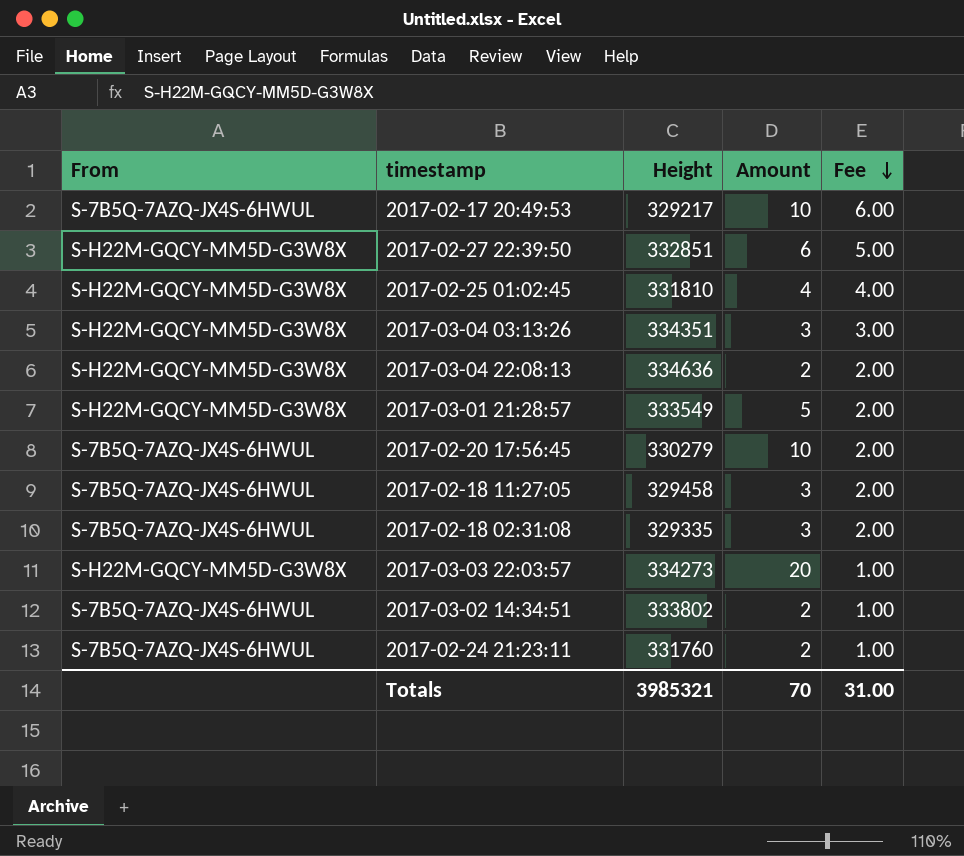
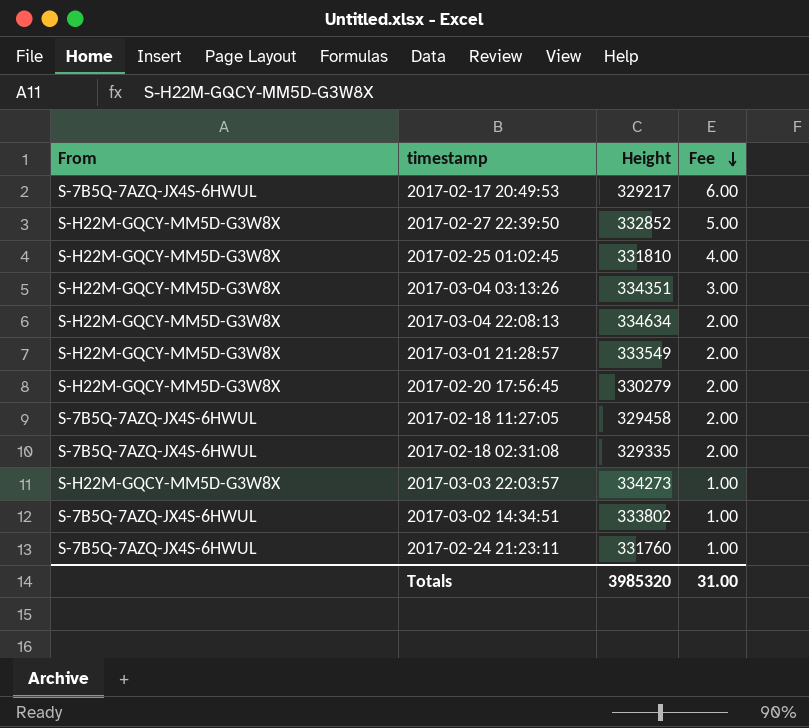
column Amount | position: 4 -> none
2017-02-27 22:39:50 | Height: 332851 -> 332852
2017-03-04 22:08:13 | Height: 334636 -> 334634
2017-02-20 17:56:45 | From: S-7B5Q-7AZQ-JX4S-6HWUL -> S-H22M-GQCY-MM5D-G3W8X
Totals | Height: 3985321 -> 3985320

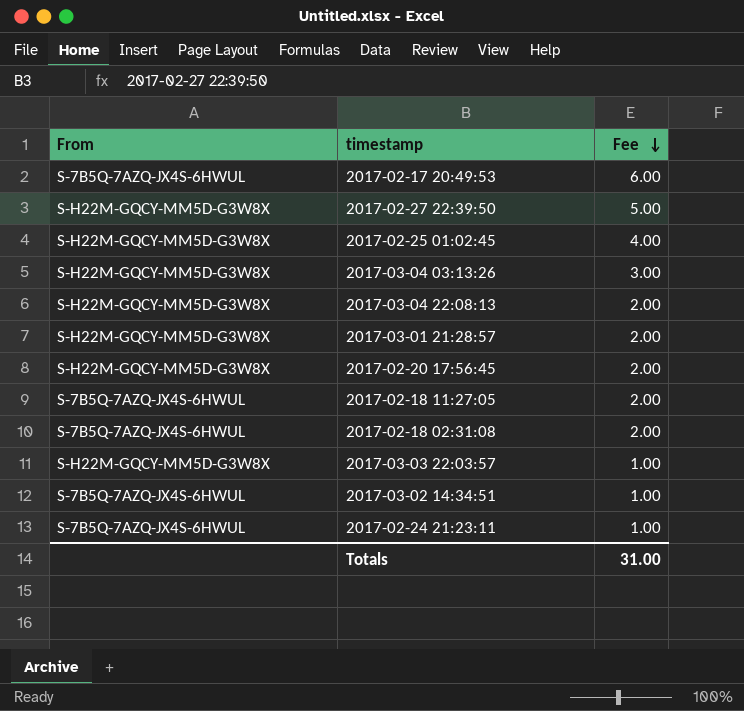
column Height | position: 3 -> none

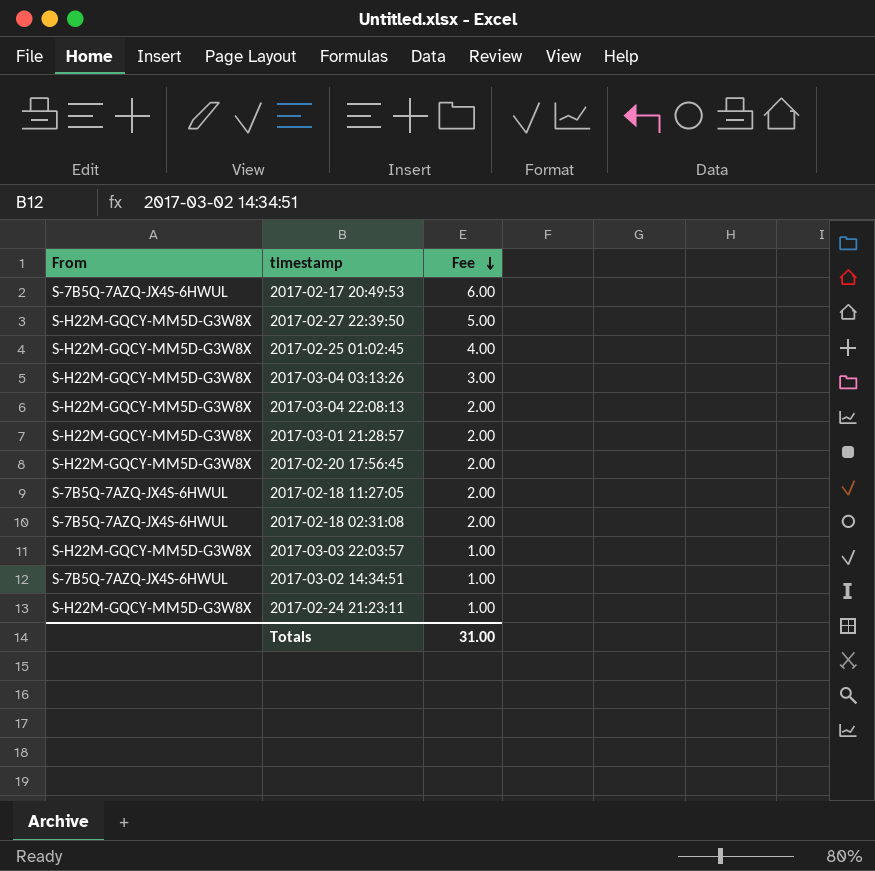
2017-02-24 21:23:11 | From: S-7B5Q-7AZQ-JX4S-6HWUL -> S-H22M-GQCY-MM5D-G3W8X

